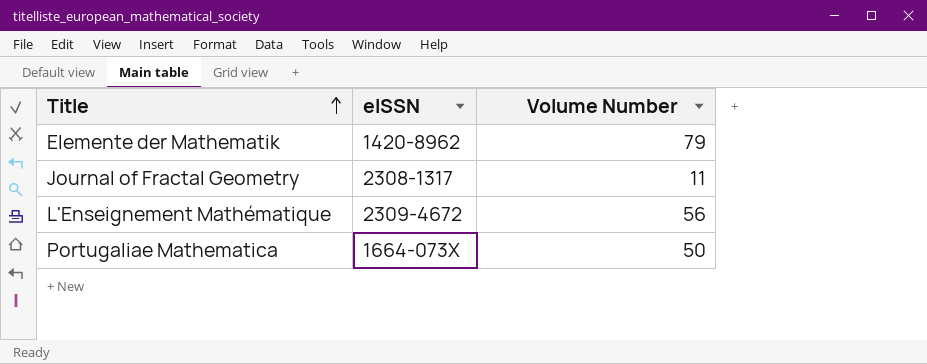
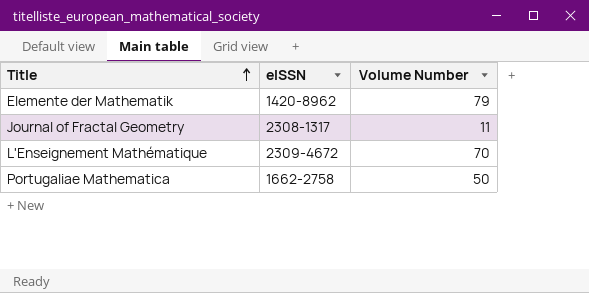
L'Enseignement Mathématique | Volume Number: 56 -> 70
Portugaliae Mathematica | eISSN: 1664-073X -> 1662-2758

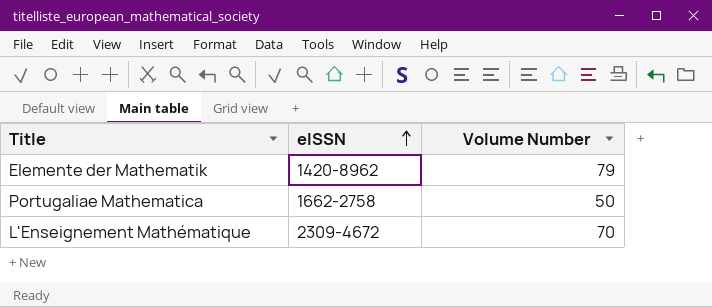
row order: Title ascending -> eISSN ascending
row Journal of Fractal Geometry: 2308-1317 | 11 -> none

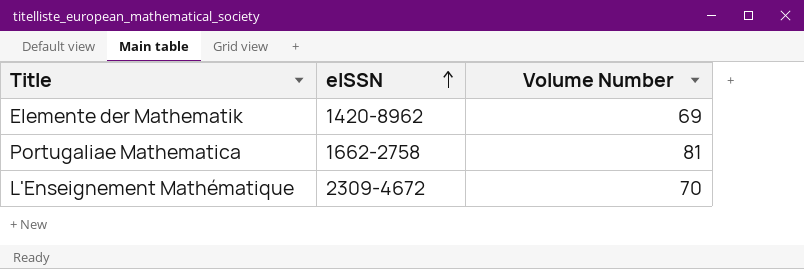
Elemente der Mathematik | Volume Number: 79 -> 69
Portugaliae Mathematica | Volume Number: 50 -> 81

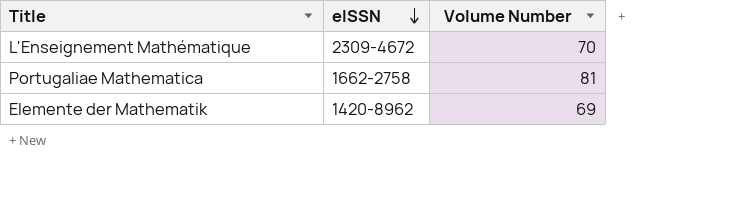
row order: eISSN ascending -> eISSN descending

